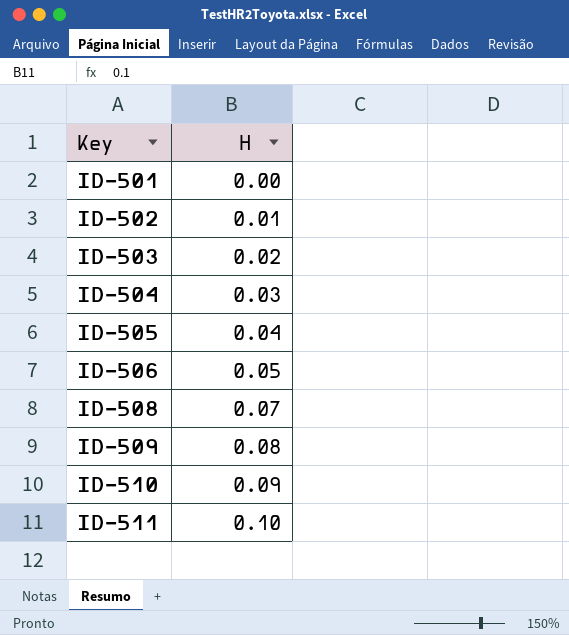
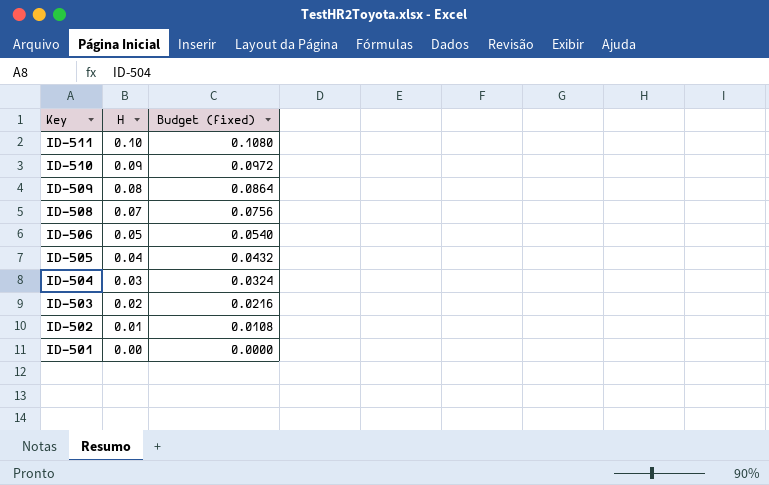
row order: Key ascending -> Key descending
column Budget (fixed) | formula: none -> [H] * 1.08

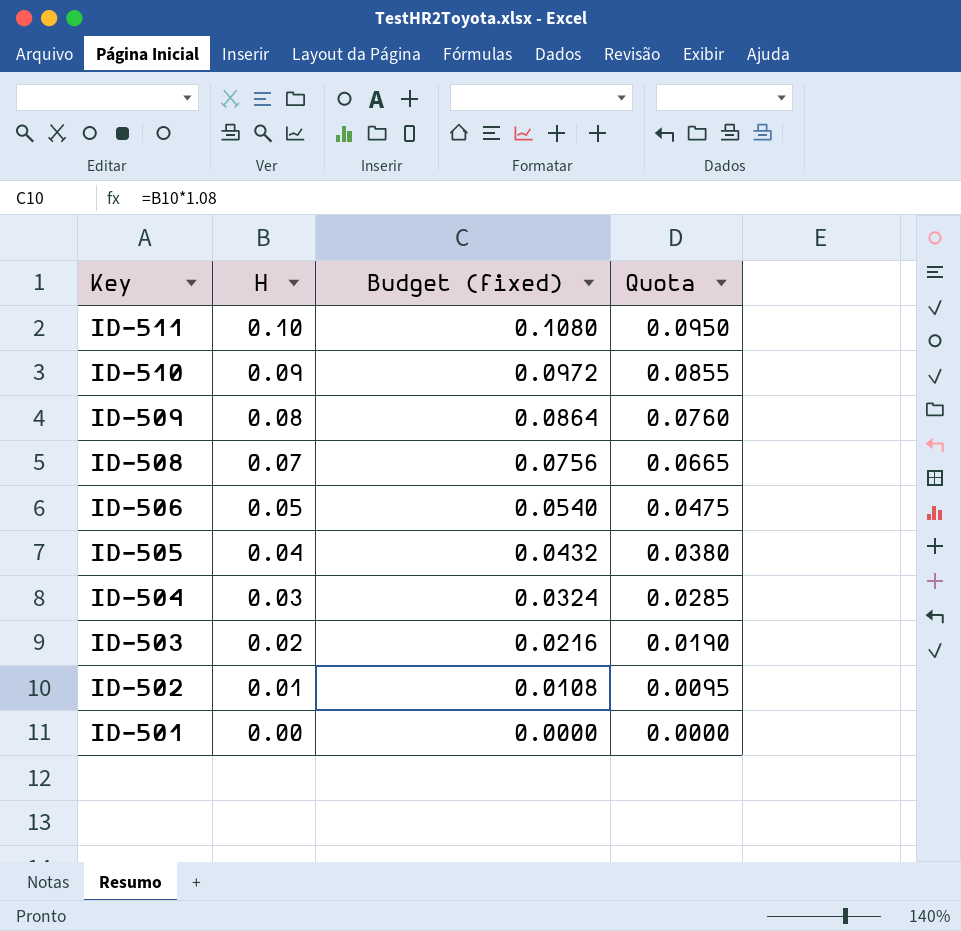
column Quota | formula: none -> [H] * 0.95

